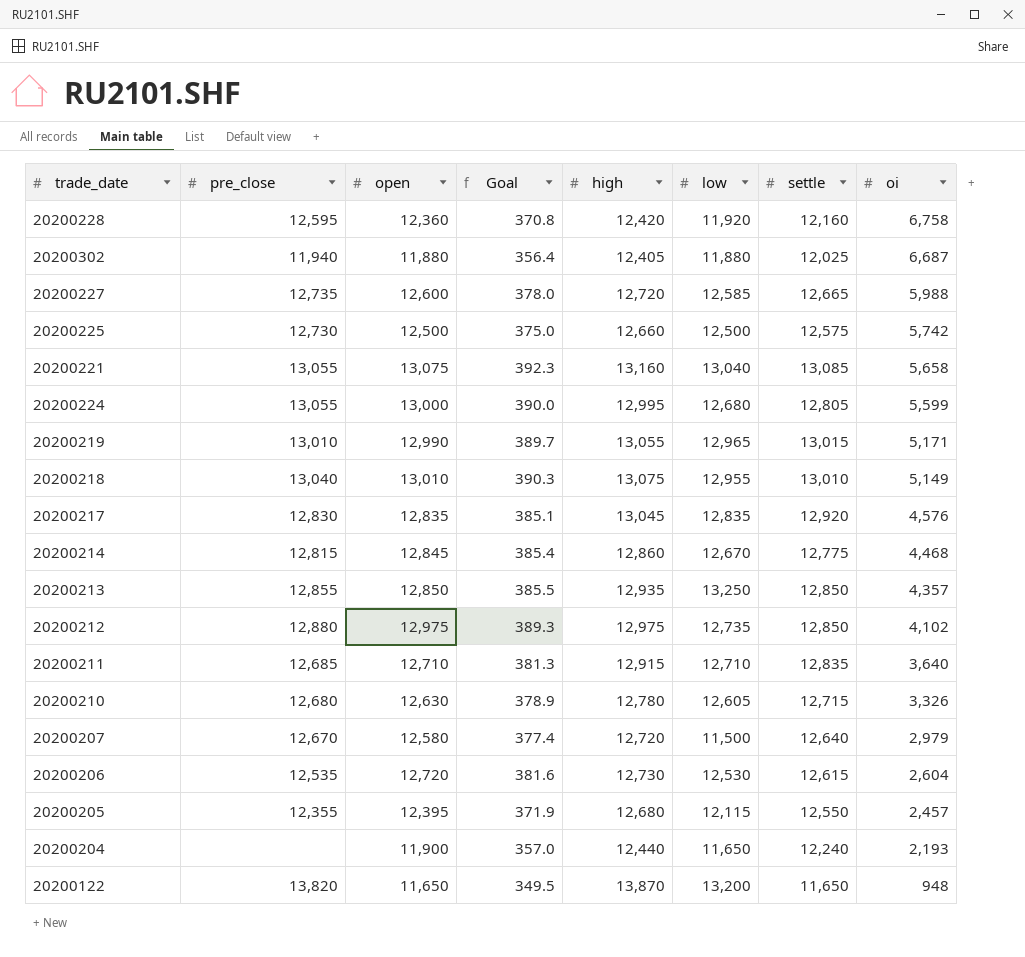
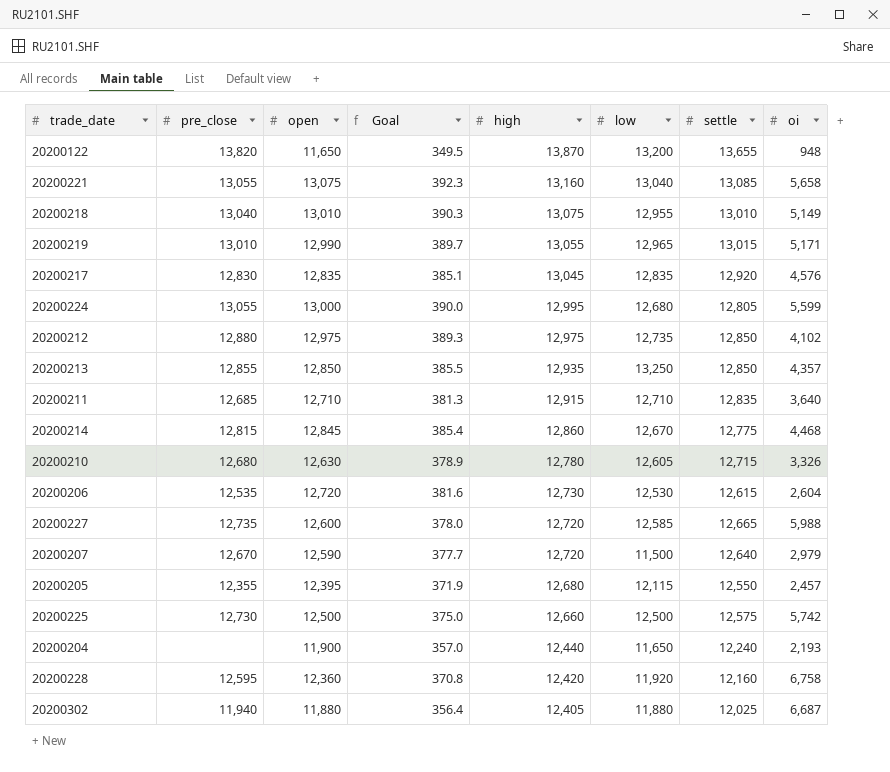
row order: oi descending -> high descending
20200122 | settle: 11,650 -> 13,655
20200207 | open: 12,580 -> 12,590
20200207 | Goal: 377.4 -> 377.7

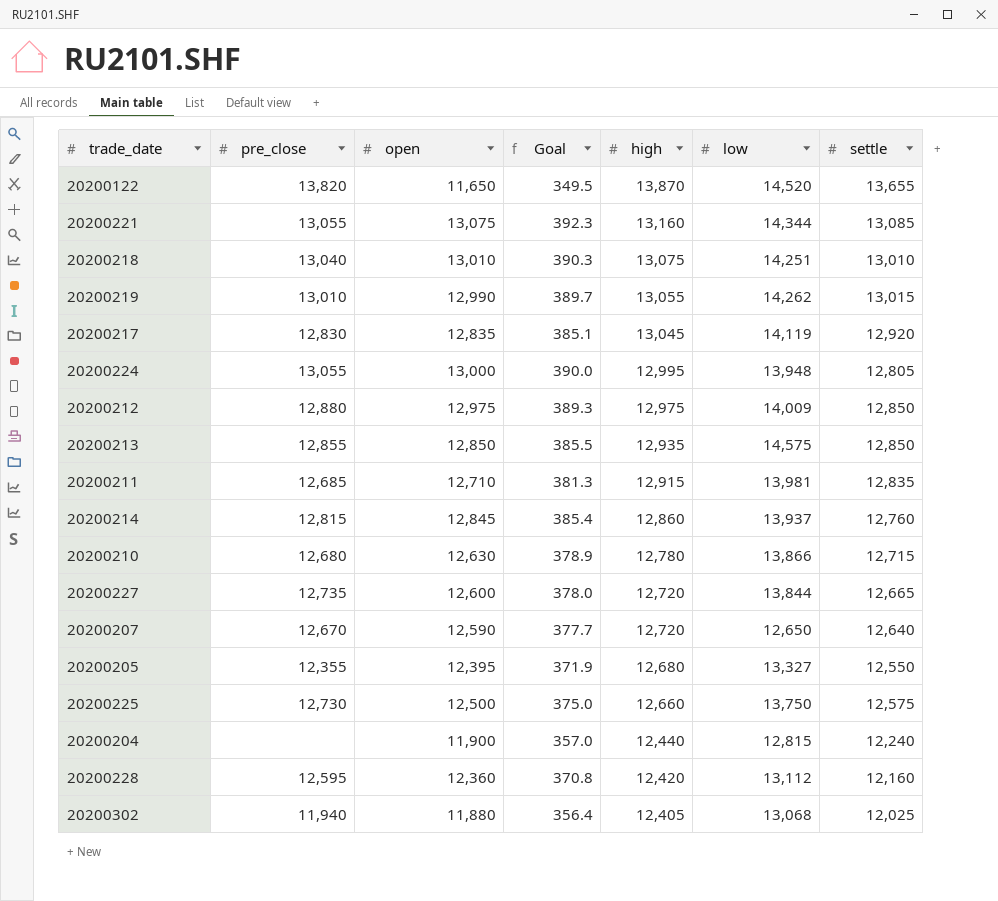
column oi | position: 8 -> none
row 20200206: 12,535 | 12,720 | 381.6 | 12,730 | 12,530 | 12,615 | 2,604 -> none
20200122 | low: 13,200 -> 14,520
20200221 | low: 13,040 -> 14,344
20200218 | low: 12,955 -> 14,251
20200219 | low: 12,965 -> 14,262
20200217 | low: 12,835 -> 14,119
20200224 | low: 12,680 -> 13,948
20200212 | low: 12,735 -> 14,009
20200213 | low: 13,250 -> 14,575
20200211 | low: 12,710 -> 13,981
20200214 | low: 12,670 -> 13,937
20200214 | settle: 12,775 -> 12,760
20200210 | low: 12,605 -> 13,866
20200227 | low: 12,585 -> 13,844
20200207 | low: 11,500 -> 12,650
20200205 | low: 12,115 -> 13,327
20200225 | low: 12,500 -> 13,750
20200204 | low: 11,650 -> 12,815
20200228 | low: 11,920 -> 13,112
20200302 | low: 11,880 -> 13,068

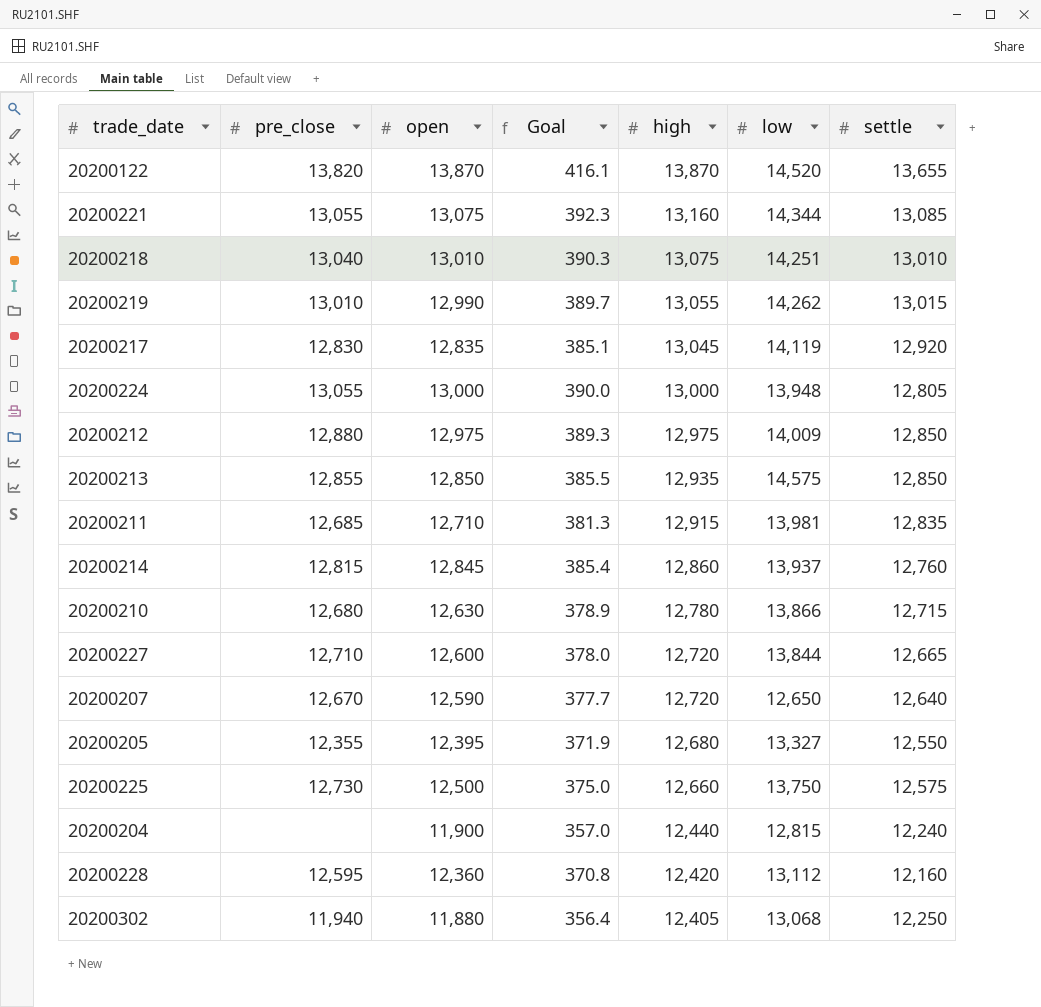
20200122 | open: 11,650 -> 13,870
20200122 | Goal: 349.5 -> 416.1
20200224 | high: 12,995 -> 13,000
20200227 | pre_close: 12,735 -> 12,710
20200302 | settle: 12,025 -> 12,250

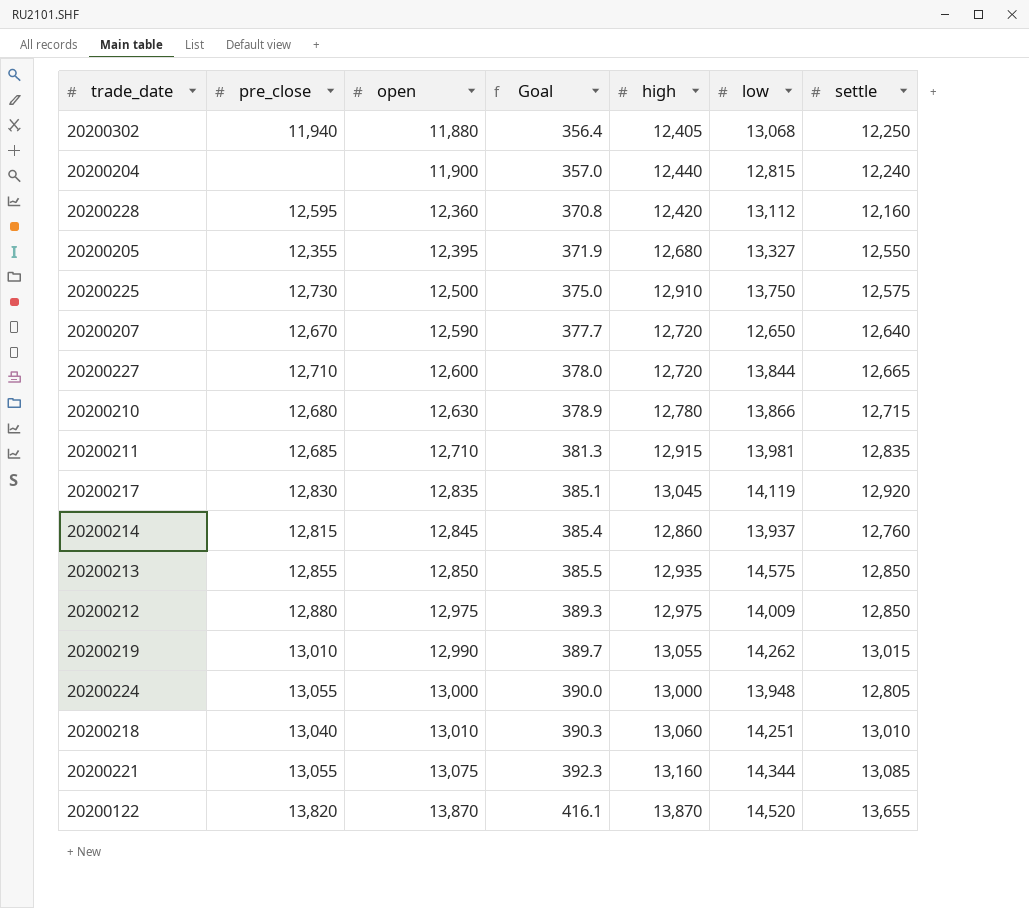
row order: high descending -> open ascending
20200225 | high: 12,660 -> 12,910
20200218 | high: 13,075 -> 13,060

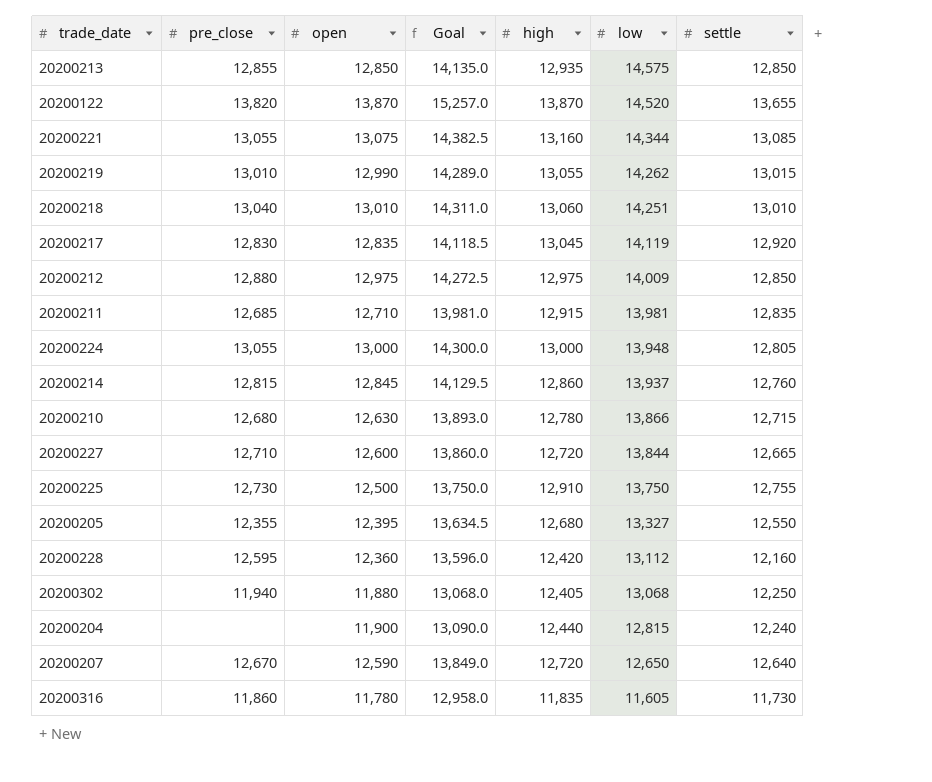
row order: open ascending -> low descending
column Goal | formula: [open] * 0.03 -> [open] * 1.1
20200225 | settle: 12,575 -> 12,755
row 20200316: none -> 11,860 | 11,780 | 12,958.0 | 11,835 | 11,605 | 11,730

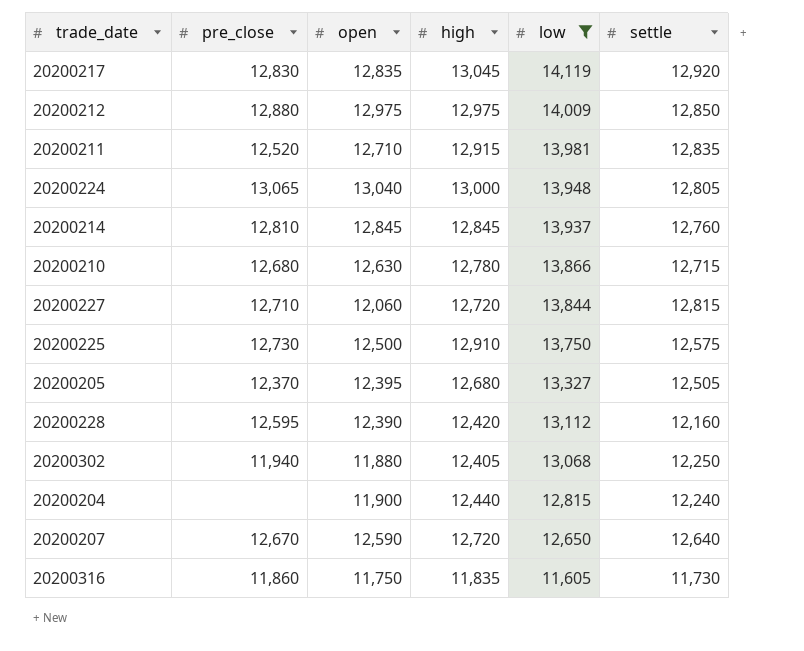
filter: none -> low <= 14,119
column Goal | formula: [open] * 1.1 -> none
20200211 | pre_close: 12,685 -> 12,520
20200224 | pre_close: 13,055 -> 13,065
20200224 | open: 13,000 -> 13,040
20200214 | pre_close: 12,815 -> 12,810
20200214 | high: 12,860 -> 12,845
20200227 | open: 12,600 -> 12,060
20200227 | settle: 12,665 -> 12,815
20200225 | settle: 12,755 -> 12,575
20200205 | pre_close: 12,355 -> 12,370
20200205 | settle: 12,550 -> 12,505
20200228 | open: 12,360 -> 12,390
20200316 | open: 11,780 -> 11,750

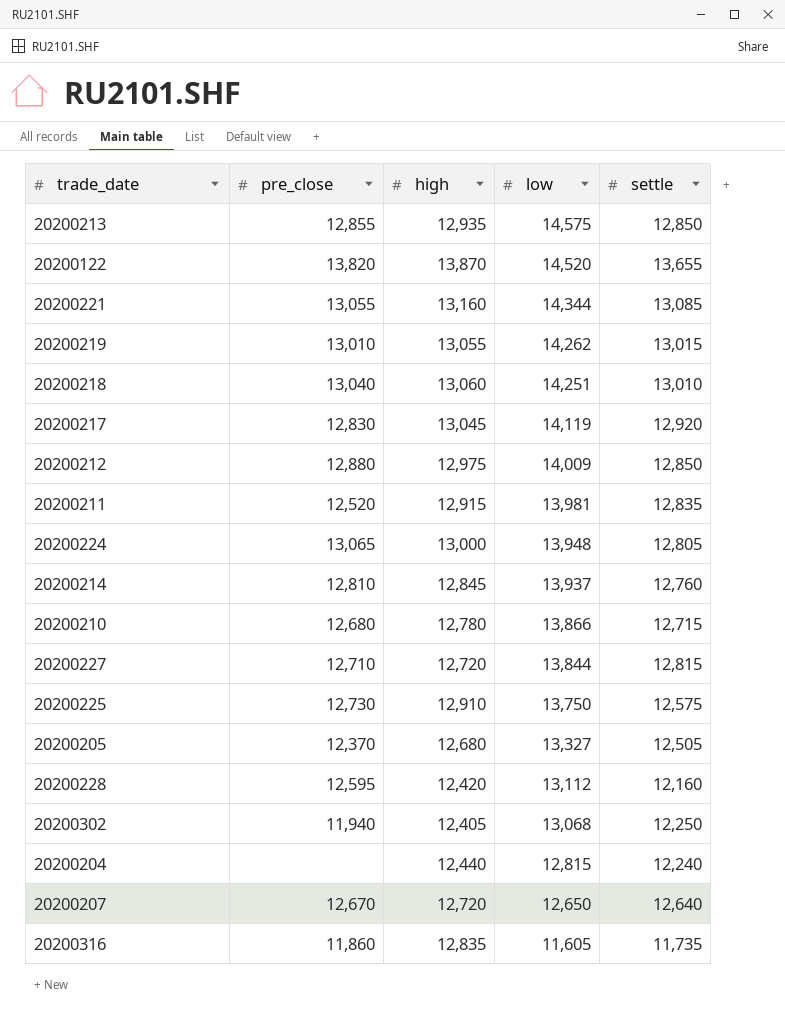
filter: low <= 14,119 -> none
column open | position: 3 -> none
20200316 | high: 11,835 -> 12,835
20200316 | settle: 11,730 -> 11,735

